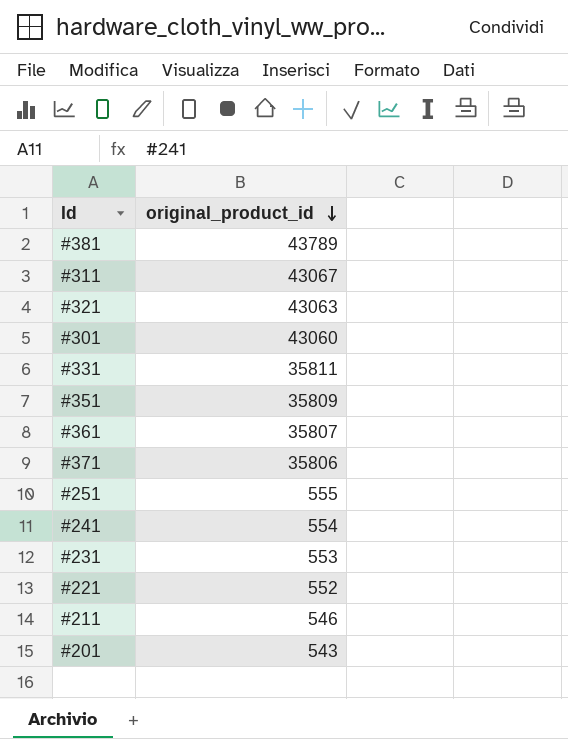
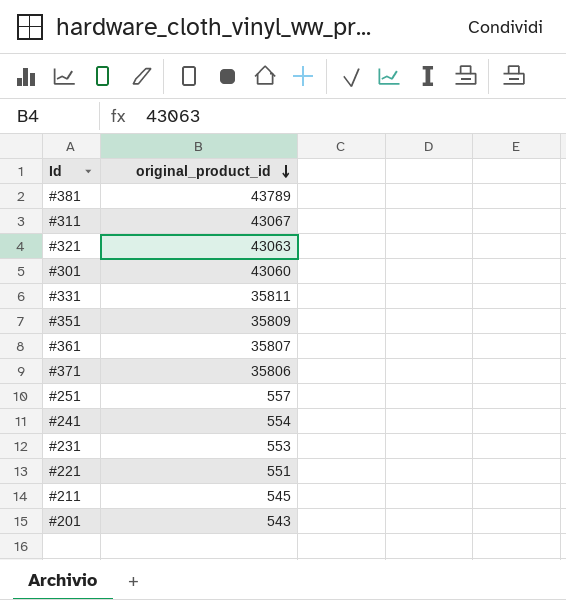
#251 | original_product_id: 555 -> 557
#221 | original_product_id: 552 -> 551
#211 | original_product_id: 546 -> 545

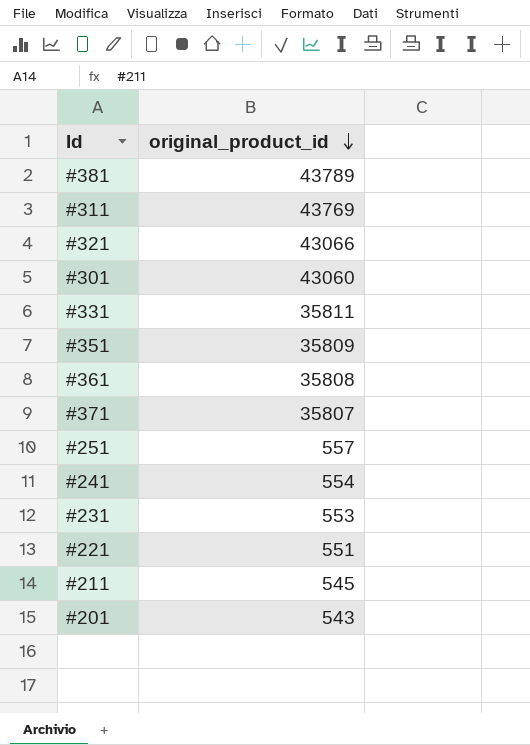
#311 | original_product_id: 43067 -> 43769
#321 | original_product_id: 43063 -> 43066
#361 | original_product_id: 35807 -> 35808
#371 | original_product_id: 35806 -> 35807

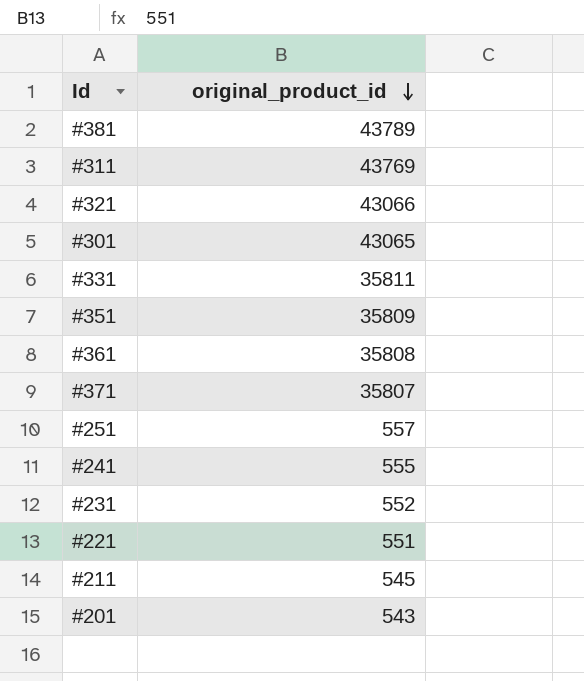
#301 | original_product_id: 43060 -> 43065
#241 | original_product_id: 554 -> 555
#231 | original_product_id: 553 -> 552

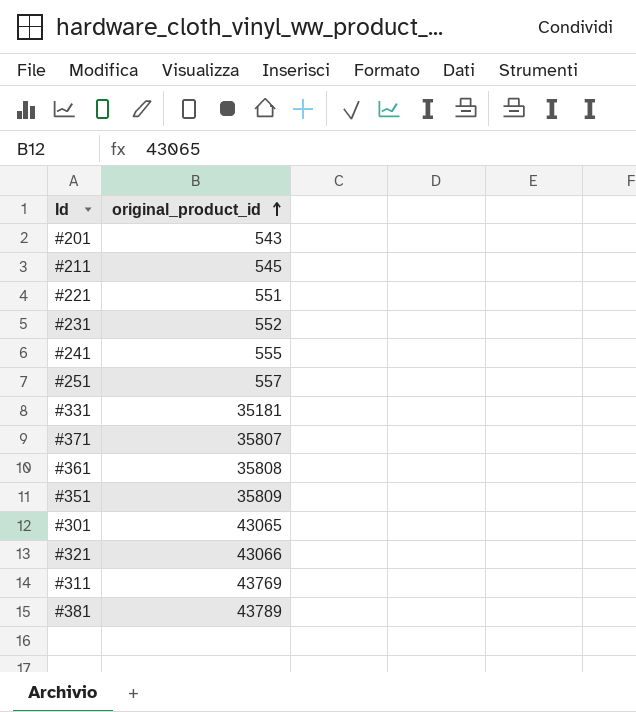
row order: original_product_id descending -> original_product_id ascending
#331 | original_product_id: 35811 -> 35181

